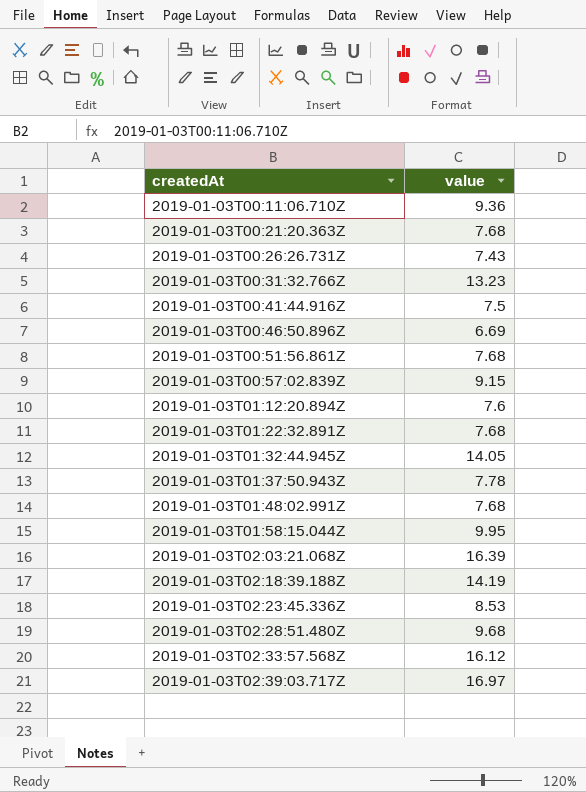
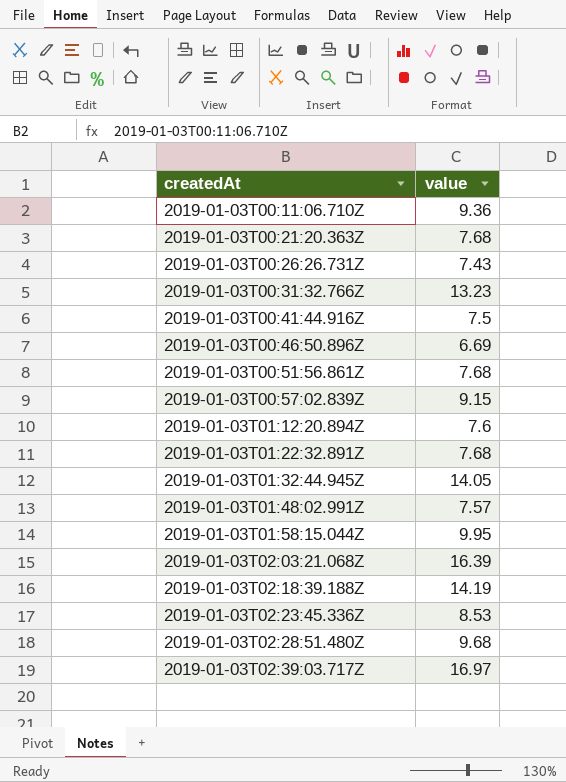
row 2019-01-03T01:37:50.943Z: 7.78 -> none
row 2019-01-03T02:33:57.568Z: 16.12 -> none
2019-01-03T01:48:02.991Z | value: 7.68 -> 7.57

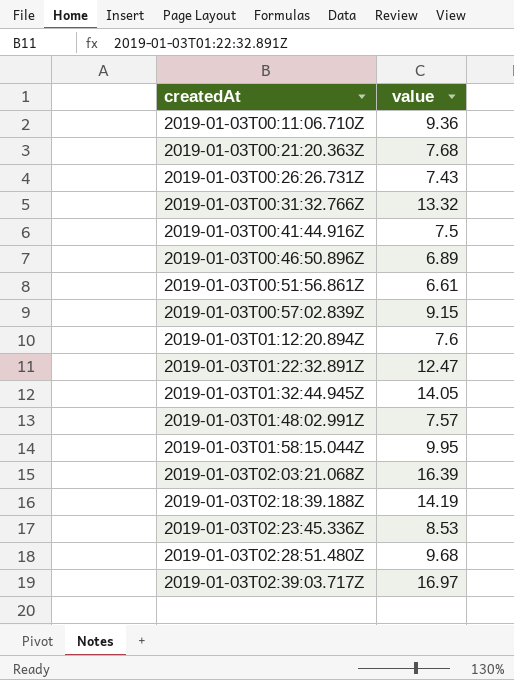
2019-01-03T00:31:32.766Z | value: 13.23 -> 13.32
2019-01-03T00:46:50.896Z | value: 6.69 -> 6.89
2019-01-03T00:51:56.861Z | value: 7.68 -> 6.61
2019-01-03T01:22:32.891Z | value: 7.68 -> 12.47

